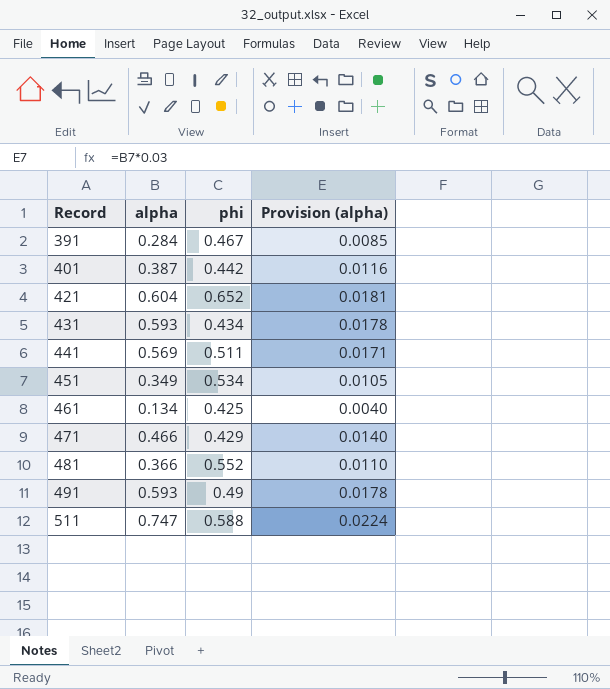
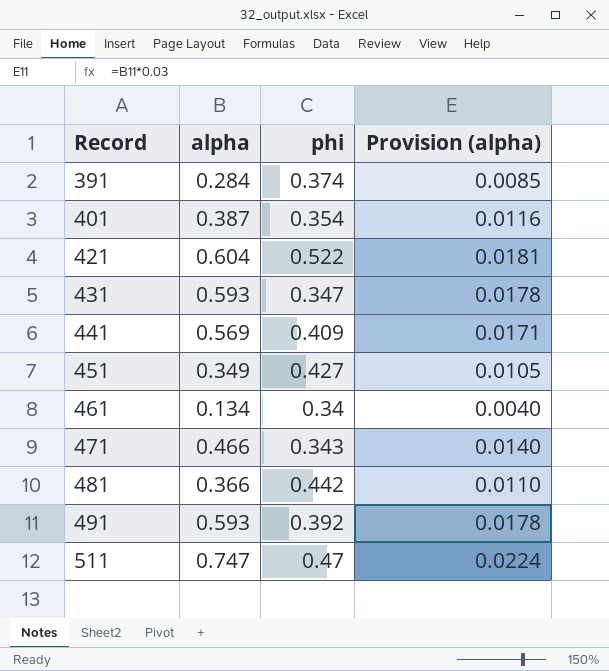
391 | phi: 0.467 -> 0.374
401 | phi: 0.442 -> 0.354
421 | phi: 0.652 -> 0.522
431 | phi: 0.434 -> 0.347
441 | phi: 0.511 -> 0.409
451 | phi: 0.534 -> 0.427
461 | phi: 0.425 -> 0.34
471 | phi: 0.429 -> 0.343
481 | phi: 0.552 -> 0.442
491 | phi: 0.49 -> 0.392
511 | phi: 0.588 -> 0.47

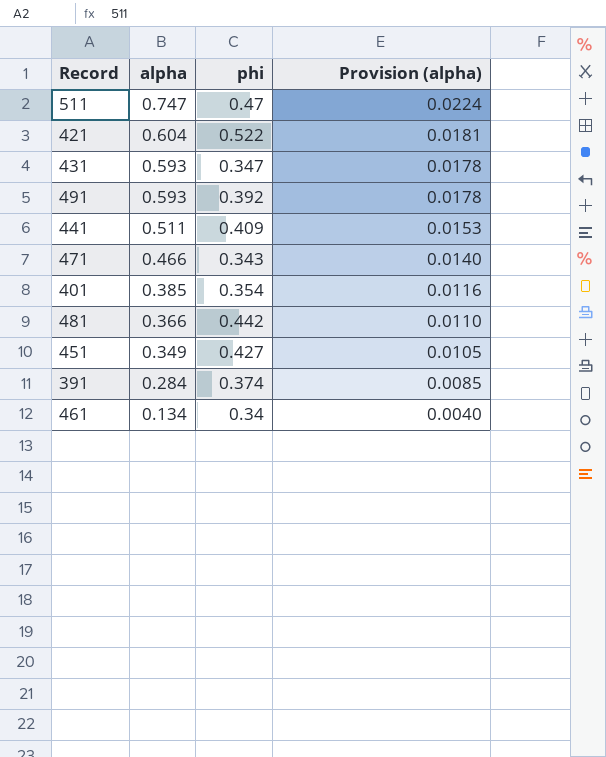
row order: Record ascending -> alpha descending
441 | alpha: 0.569 -> 0.511
441 | Provision (alpha): 0.0171 -> 0.0153
401 | alpha: 0.387 -> 0.385

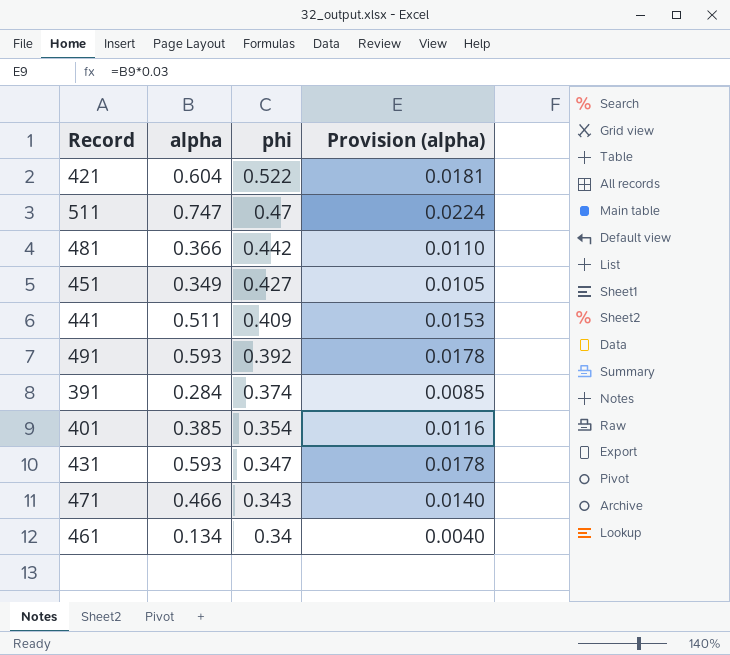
row order: alpha descending -> phi descending

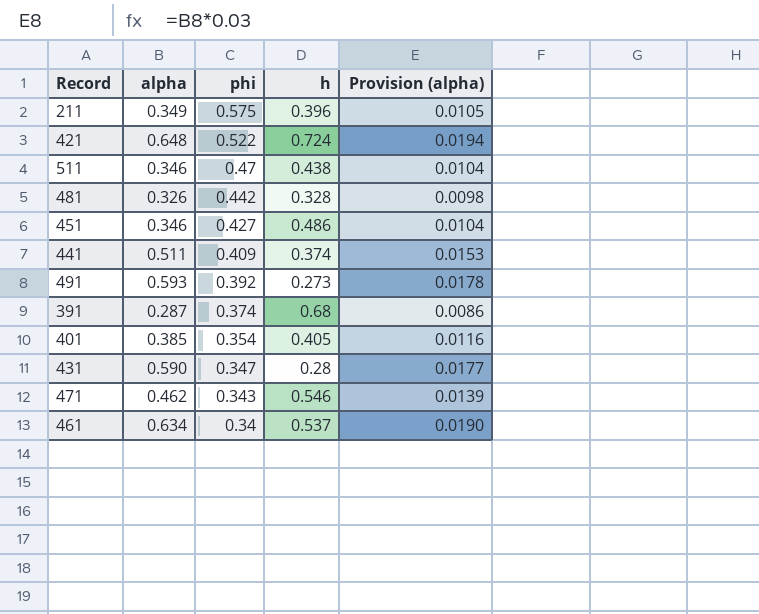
column h | position: none -> 4
row 211: none -> 0.349 | 0.575 | 0.396 | 0.0105
421 | alpha: 0.604 -> 0.648
421 | Provision (alpha): 0.0181 -> 0.0194
511 | alpha: 0.747 -> 0.346
511 | Provision (alpha): 0.0224 -> 0.0104
481 | alpha: 0.366 -> 0.326
481 | Provision (alpha): 0.0110 -> 0.0098
451 | alpha: 0.349 -> 0.346
451 | Provision (alpha): 0.0105 -> 0.0104
391 | alpha: 0.284 -> 0.287
391 | Provision (alpha): 0.0085 -> 0.0086
431 | alpha: 0.593 -> 0.590
431 | Provision (alpha): 0.0178 -> 0.0177
471 | alpha: 0.466 -> 0.462
471 | Provision (alpha): 0.0140 -> 0.0139
461 | alpha: 0.134 -> 0.634
461 | Provision (alpha): 0.0040 -> 0.0190

